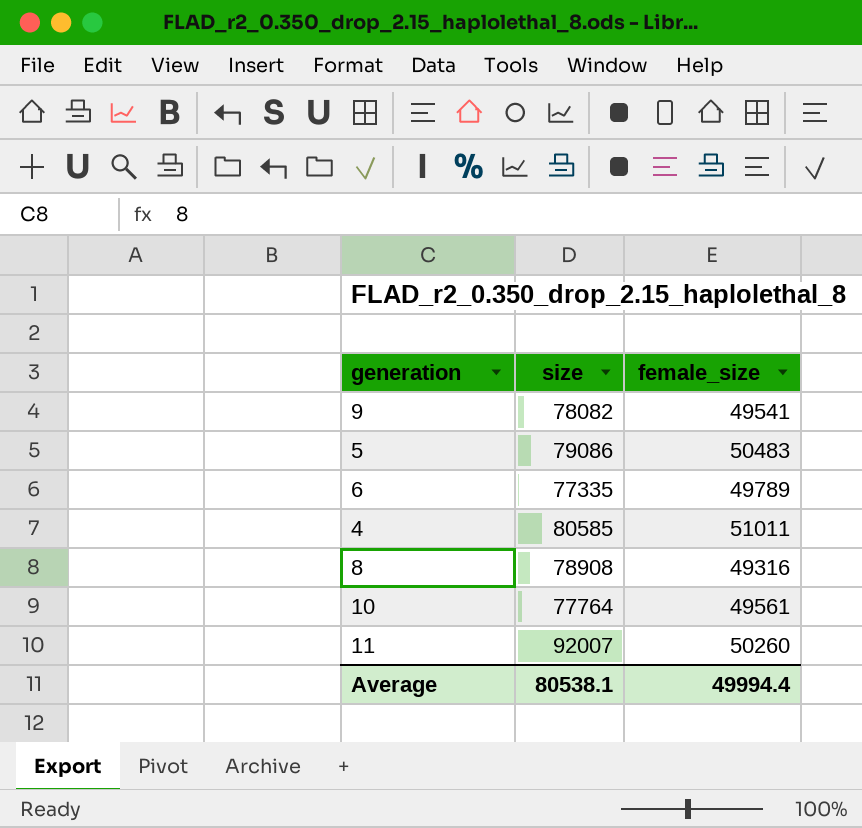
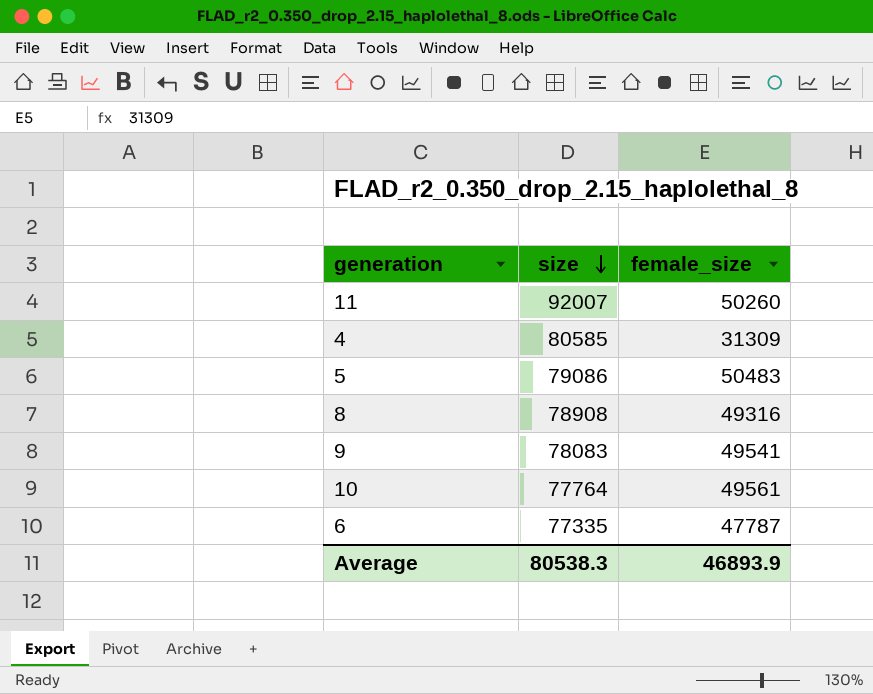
row order: none -> size descending
4 | female_size: 51011 -> 31309
9 | size: 78082 -> 78083
6 | female_size: 49789 -> 47787
Average | size: 80538.1 -> 80538.3
Average | female_size: 49994.4 -> 46893.9

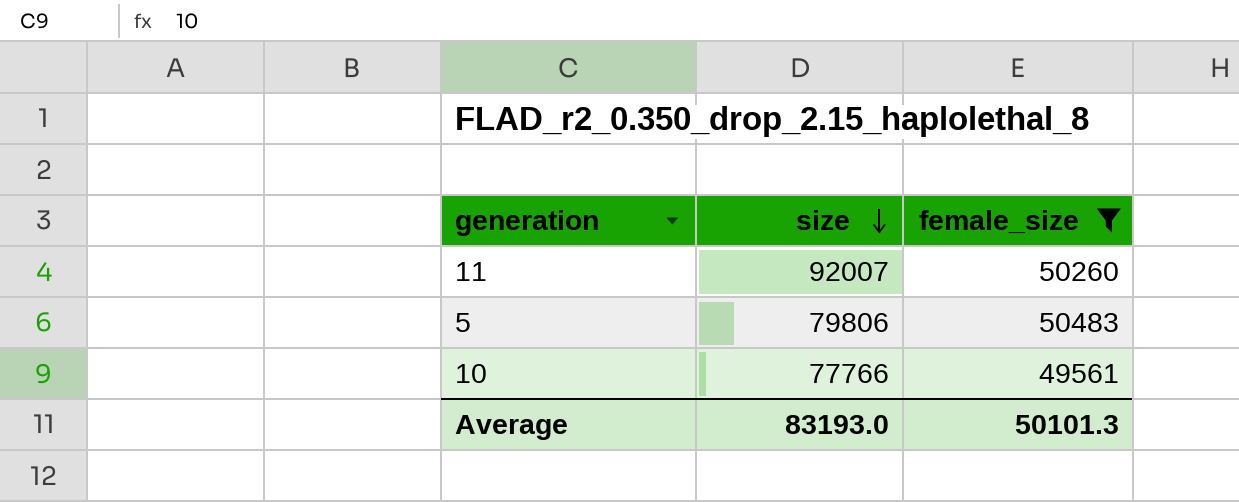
filter: none -> female_size >= 49561
5 | size: 79086 -> 79806
10 | size: 77764 -> 77766
Average | size: 80538.3 -> 83193.0
Average | female_size: 46893.9 -> 50101.3

